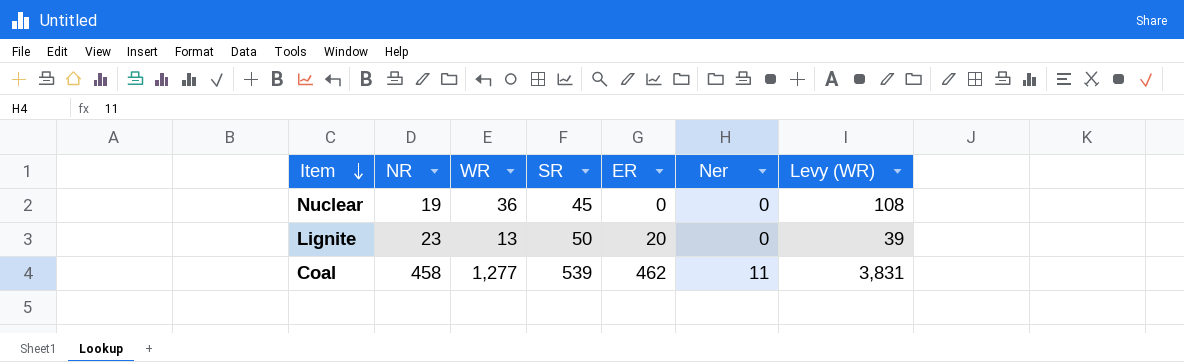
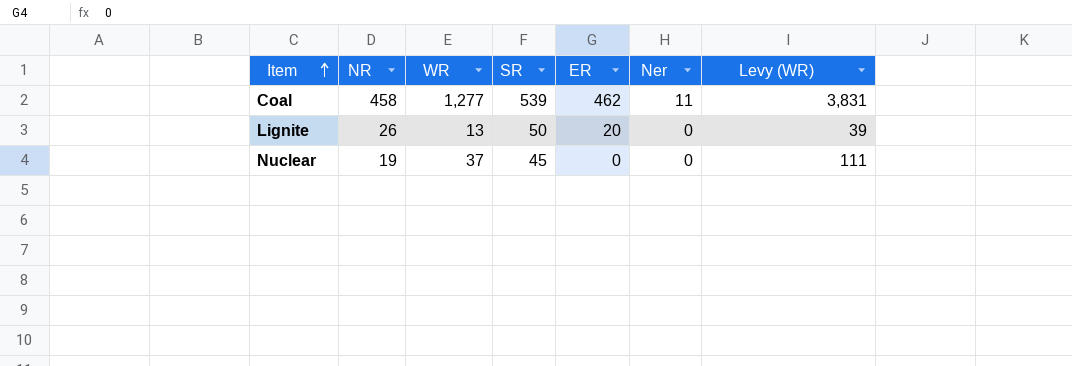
row order: Item descending -> Item ascending
Lignite | NR: 23 -> 26
Nuclear | WR: 36 -> 37
Nuclear | Levy (WR): 108 -> 111

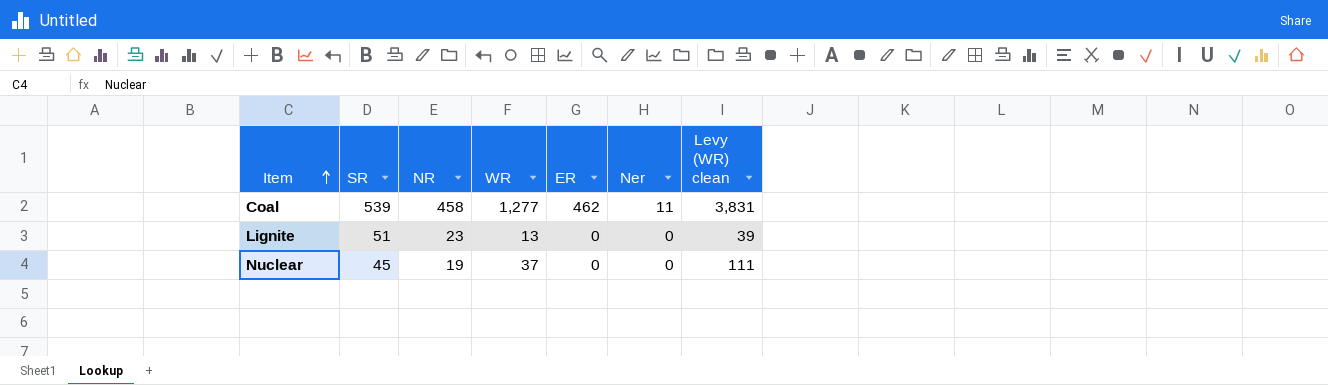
column SR | position: 4 -> 2
column name: Levy (WR) -> Levy (WR) clean
Lignite | SR: 50 -> 51
Lignite | NR: 26 -> 23
Lignite | ER: 20 -> 0

